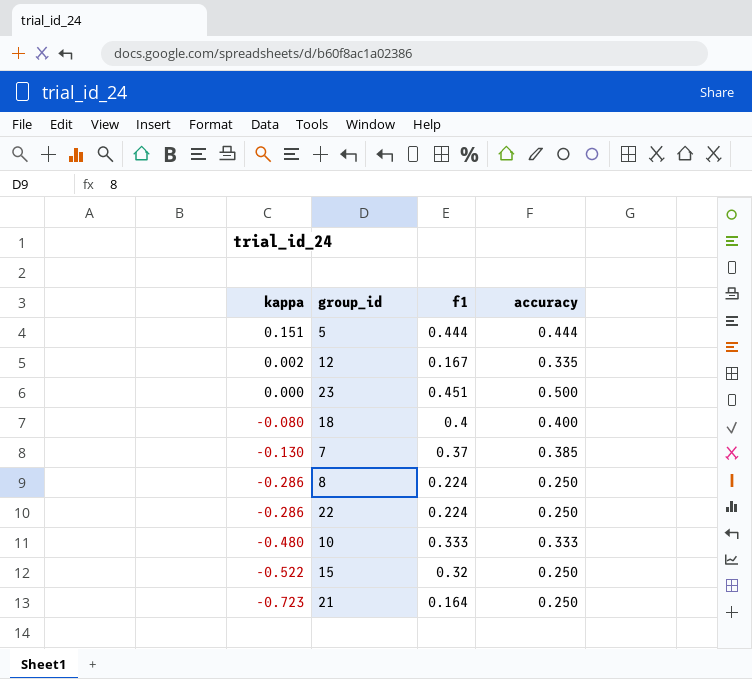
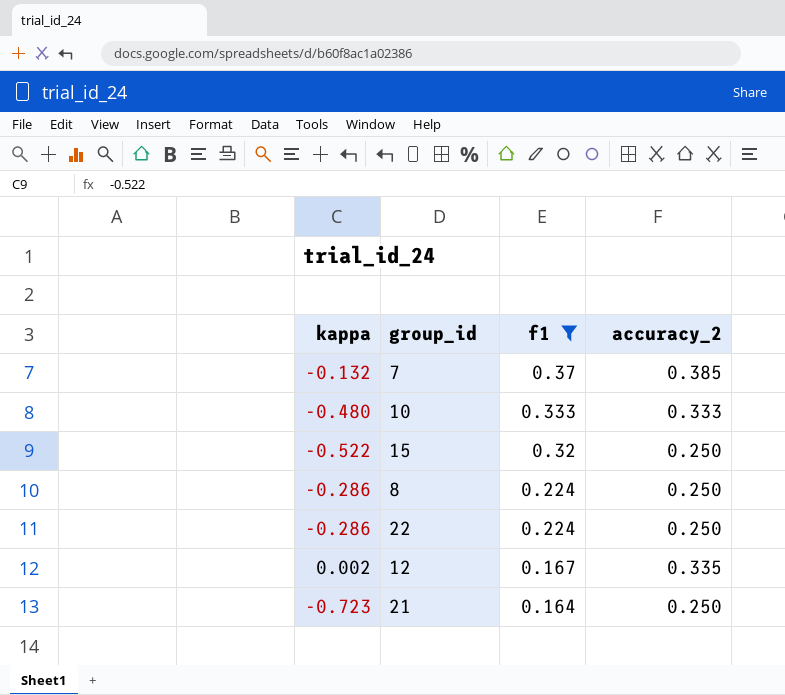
filter: none -> f1 <= 0.37
row order: kappa descending -> f1 descending
column name: accuracy -> accuracy_2
7 | kappa: -0.130 -> -0.132

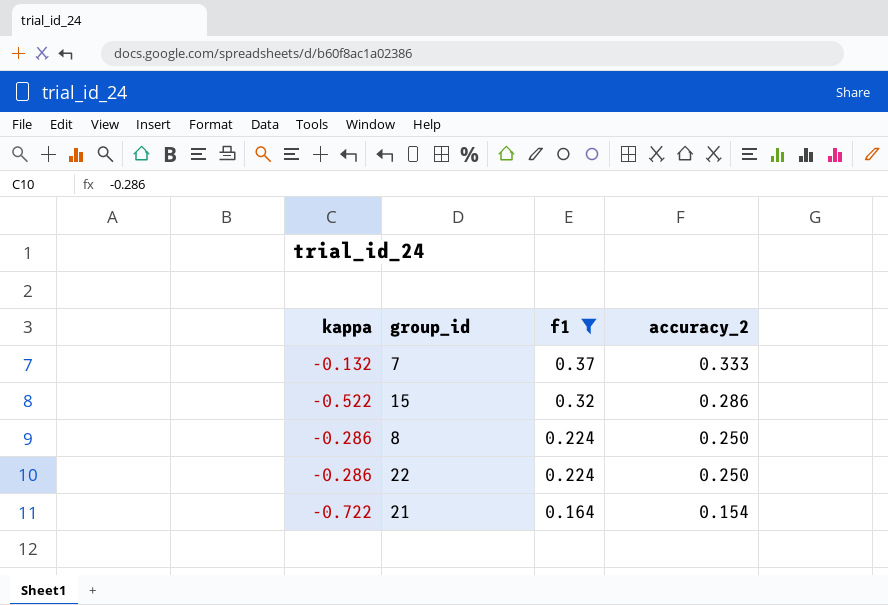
row 10: -0.480 | 0.333 | 0.333 -> none
row 12: 0.002 | 0.167 | 0.335 -> none
7 | accuracy_2: 0.385 -> 0.333
15 | accuracy_2: 0.250 -> 0.286
21 | kappa: -0.723 -> -0.722
21 | accuracy_2: 0.250 -> 0.154

